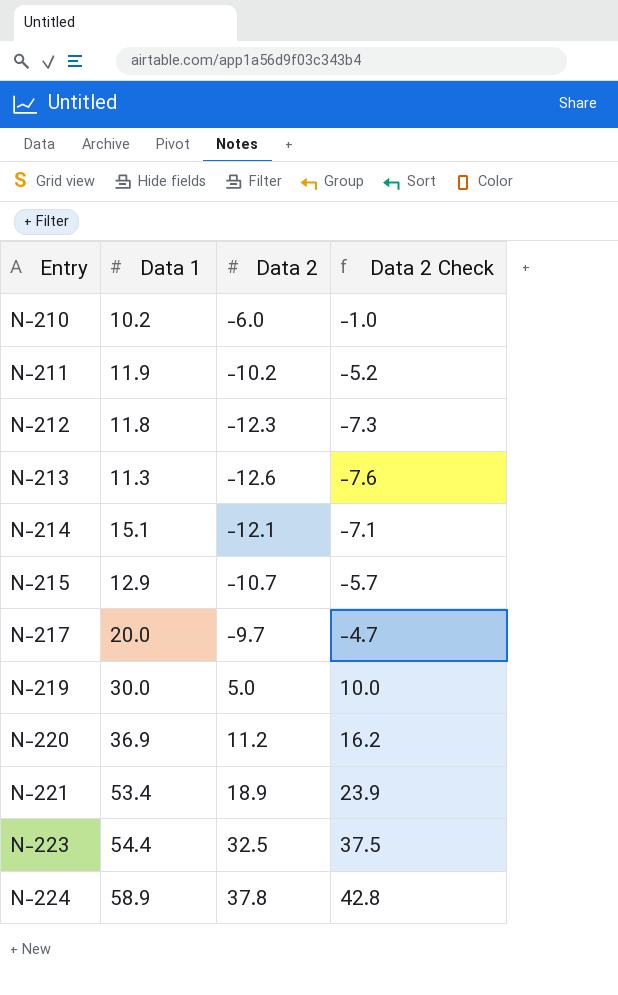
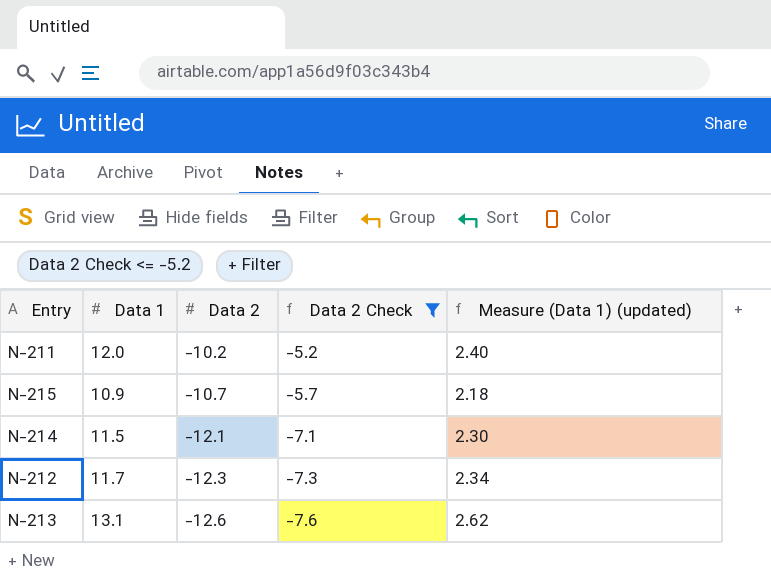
filter: none -> Data 2 Check <= -5.2
row order: Entry ascending -> Data 2 descending
column Measure (Data 1) (updated) | formula: none -> [Data 1] * 0.2
N-211 | Data 1: 11.9 -> 12.0
N-215 | Data 1: 12.9 -> 10.9
N-214 | Data 1: 15.1 -> 11.5
N-212 | Data 1: 11.8 -> 11.7
N-213 | Data 1: 11.3 -> 13.1

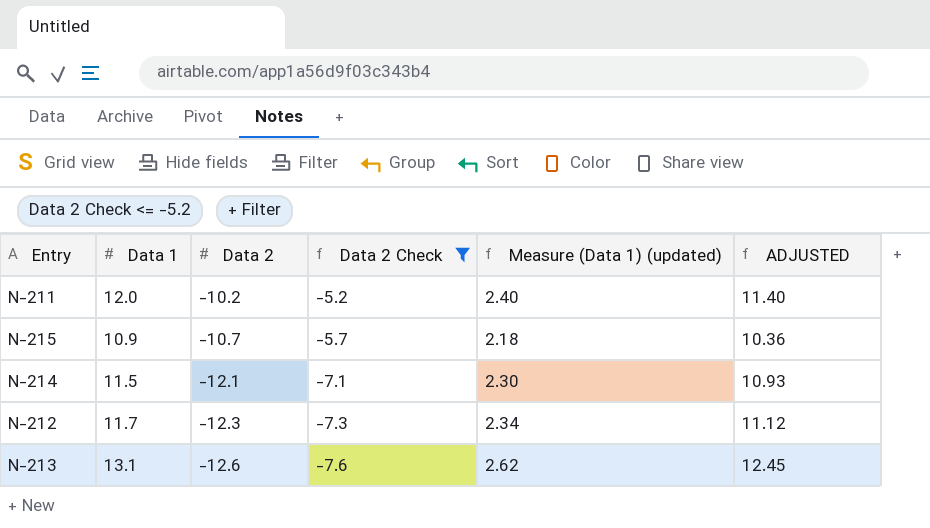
column ADJUSTED | formula: none -> [Data 1] * 0.95

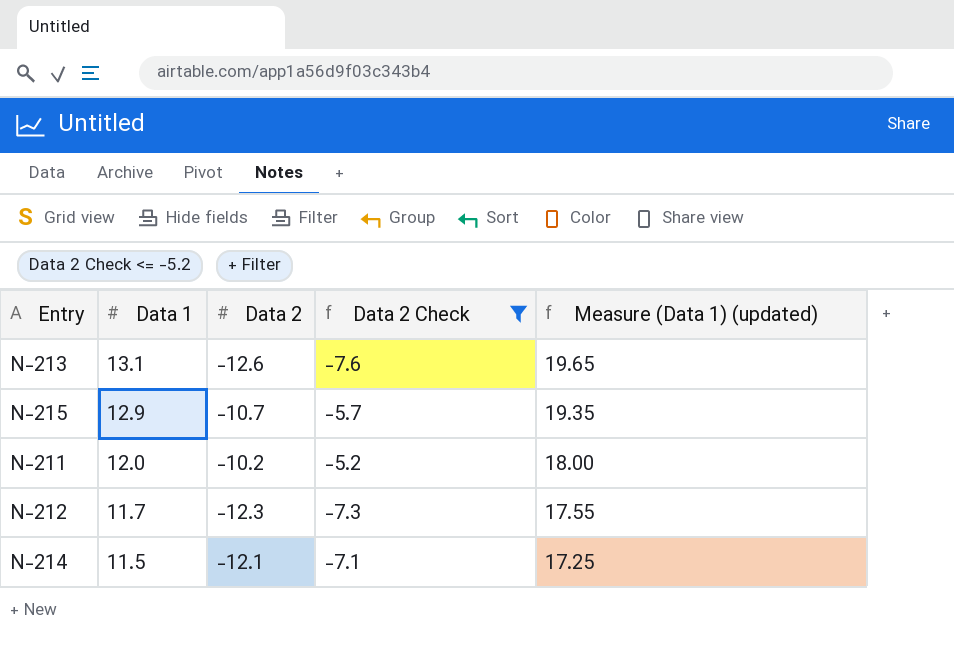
row order: Data 2 descending -> Data 1 descending
column ADJUSTED | formula: [Data 1] * 0.95 -> none
column Measure (Data 1) (updated) | formula: [Data 1] * 0.2 -> [Data 1] * 1.5
N-215 | Data 1: 10.9 -> 12.9

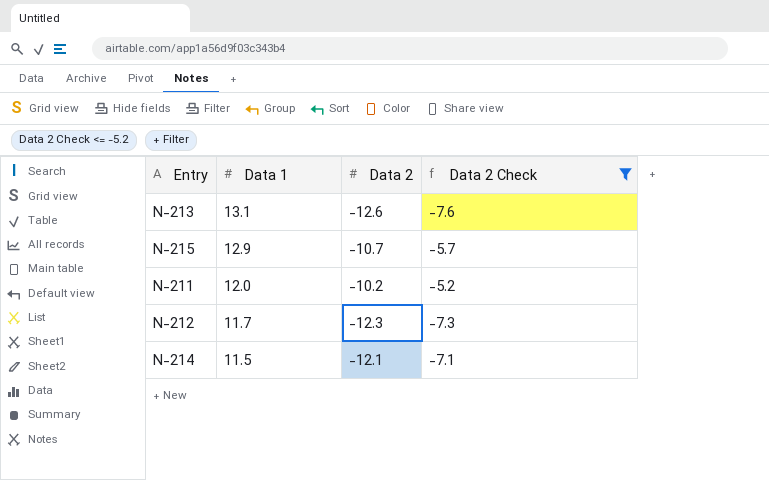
column Measure (Data 1) (updated) | formula: [Data 1] * 1.5 -> none

